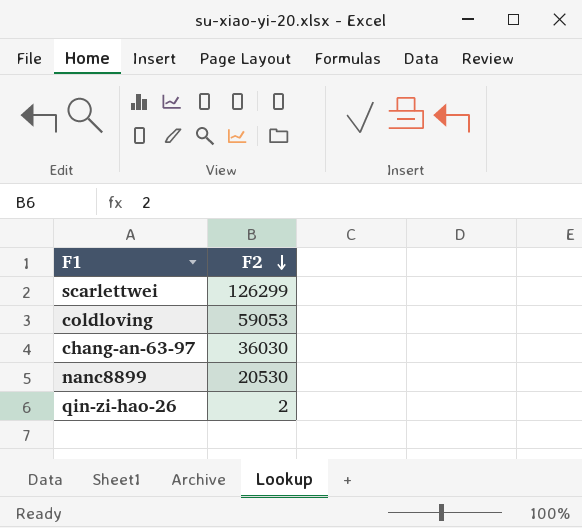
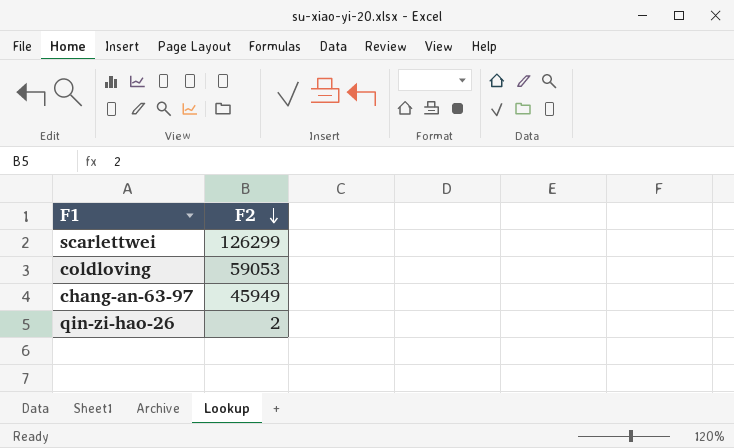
row nanc8899: 20530 -> none
chang-an-63-97 | F2: 36030 -> 45949

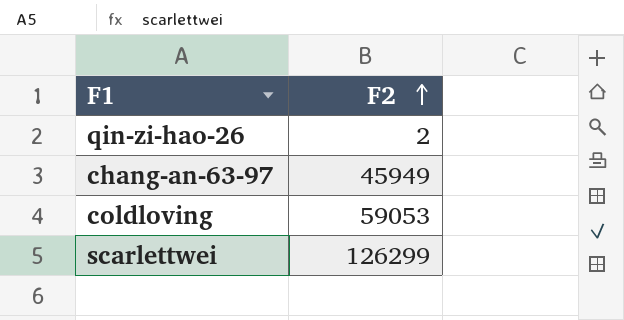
row order: F2 descending -> F2 ascending

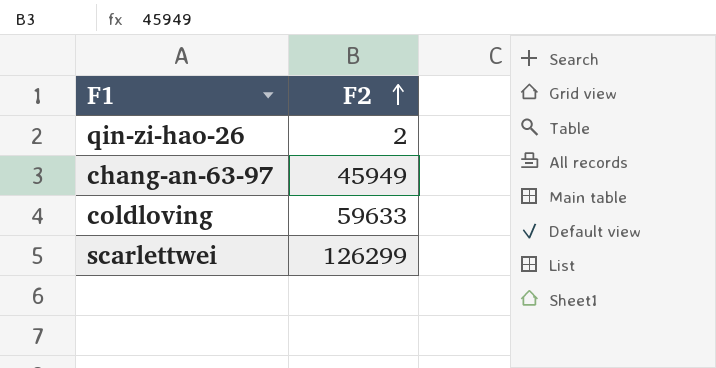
coldloving | F2: 59053 -> 59633

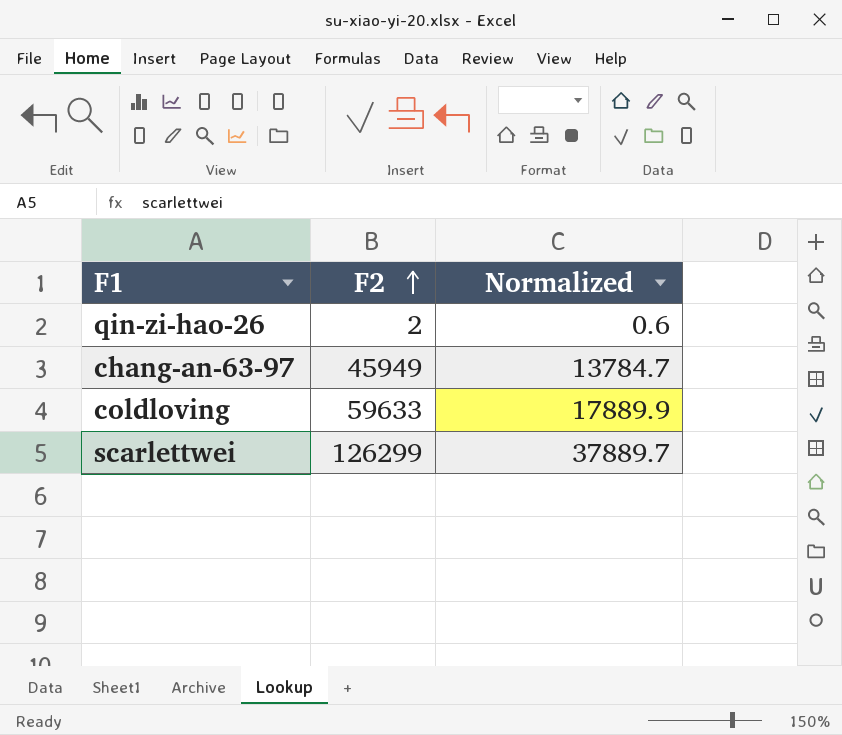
column Normalized | formula: none -> [F2] * 0.3

